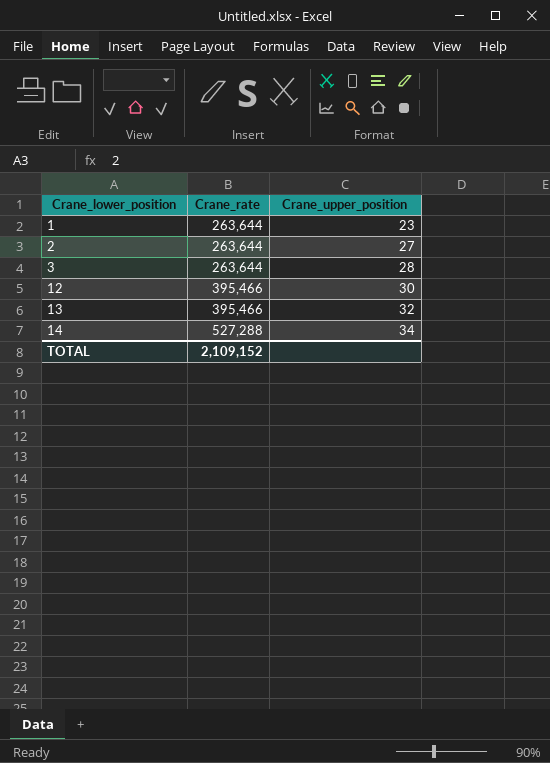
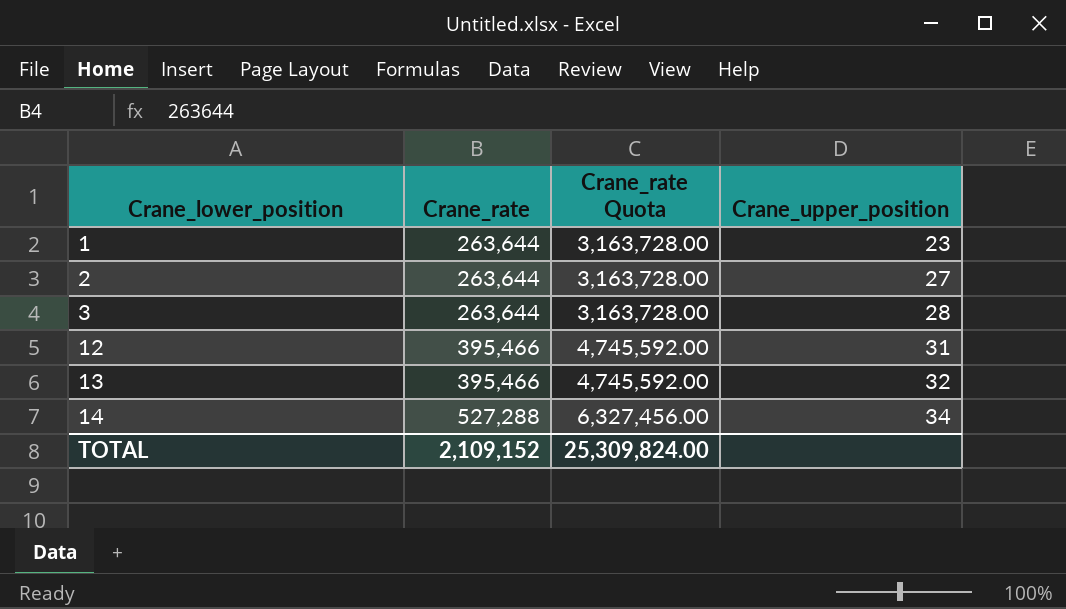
column Crane_rate Quota | formula: none -> [Crane_rate] * 12
12 | Crane_upper_position: 30 -> 31

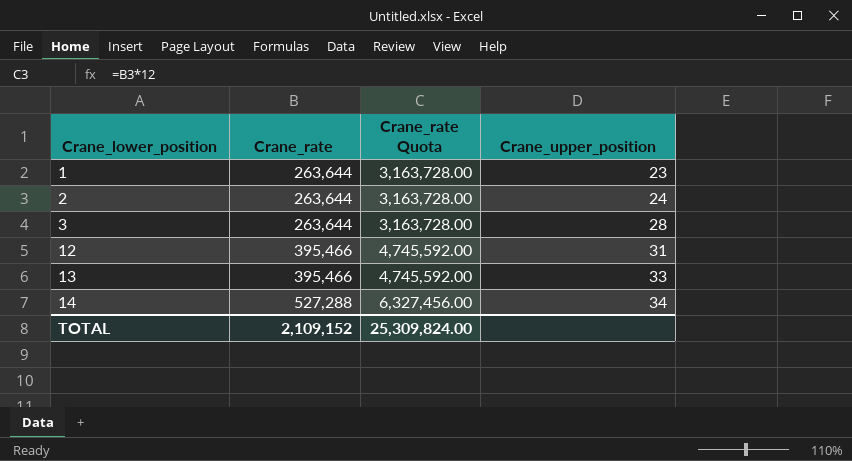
2 | Crane_upper_position: 27 -> 24
13 | Crane_upper_position: 32 -> 33

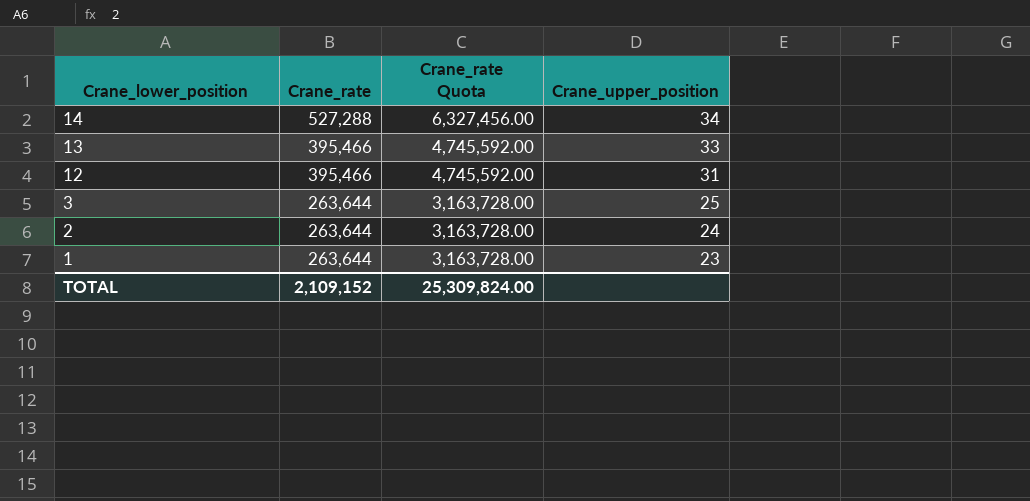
row order: Crane_lower_position ascending -> Crane_lower_position descending
3 | Crane_upper_position: 28 -> 25

